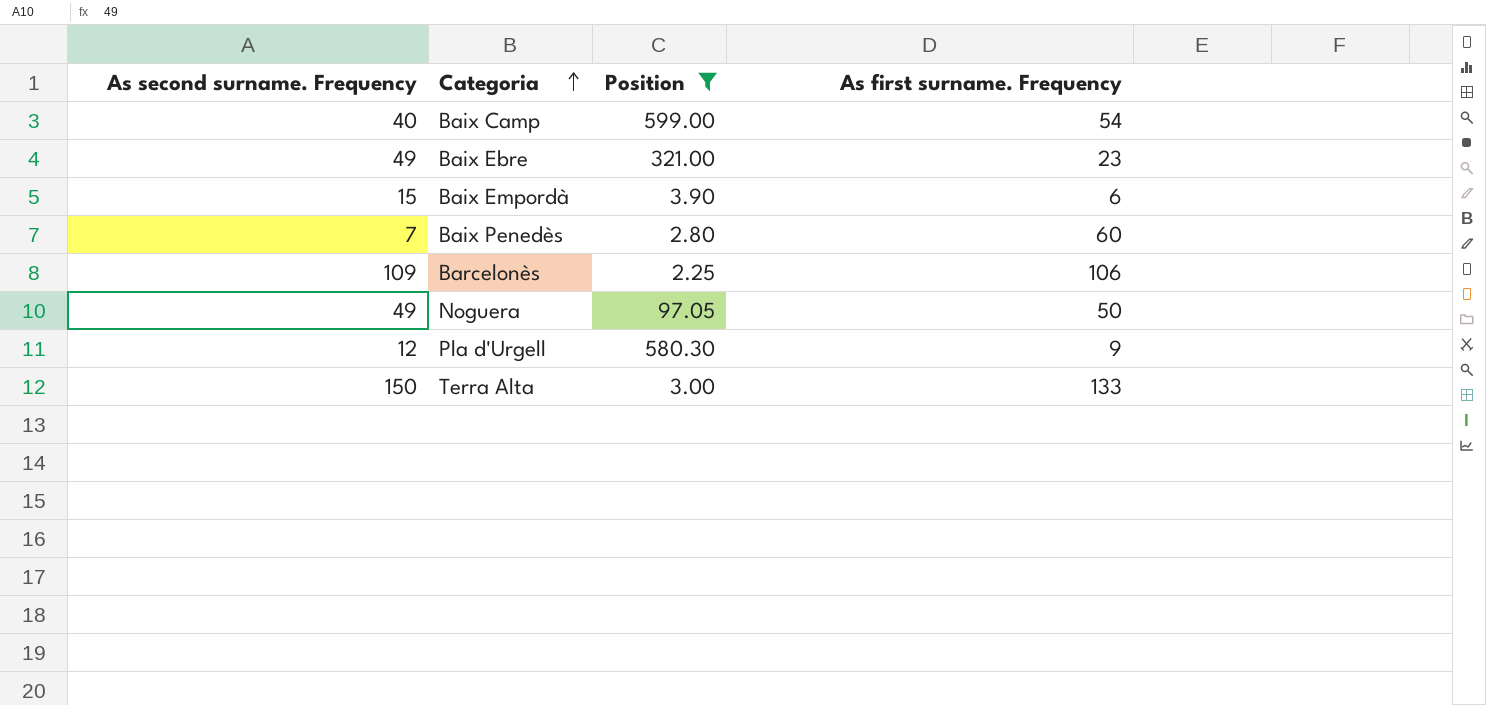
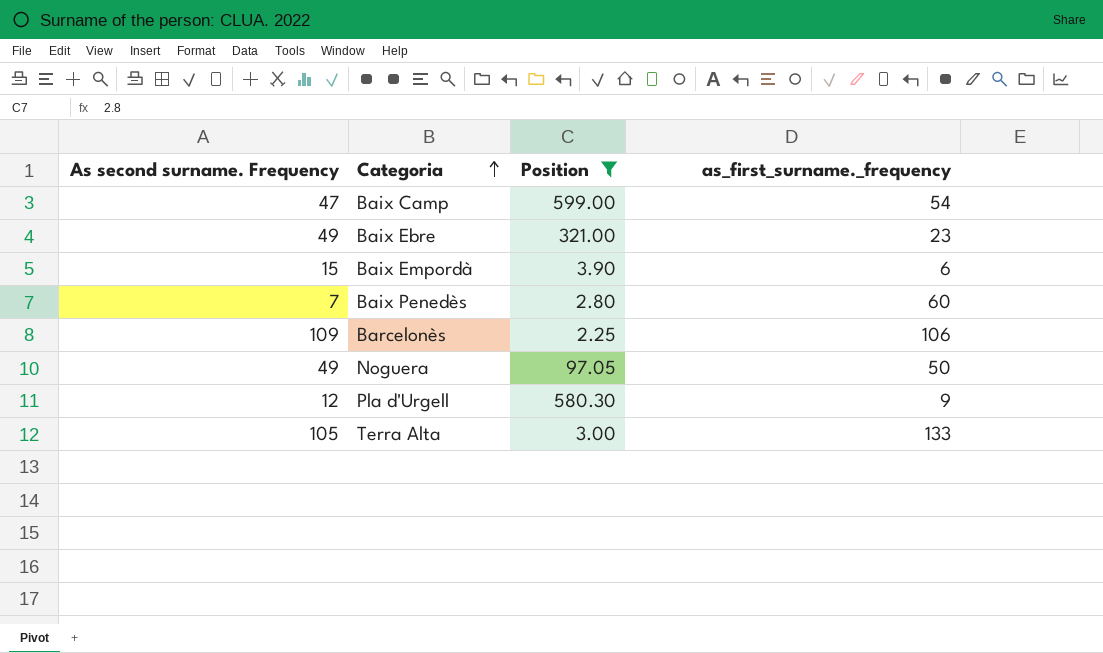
column name: As first surname. Frequency -> as_first_surname._frequency
Baix Camp | As second surname. Frequency: 40 -> 47
Terra Alta | As second surname. Frequency: 150 -> 105

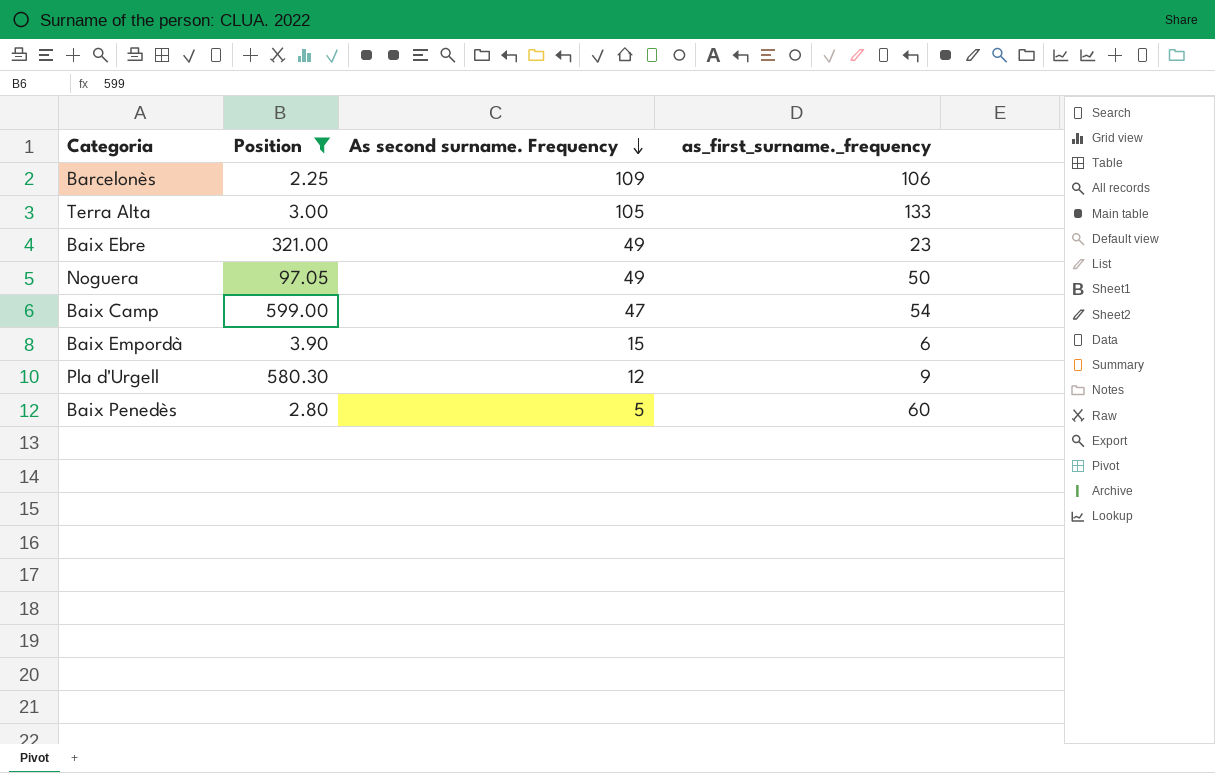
row order: Categoria ascending -> As second surname. Frequency descending
column As second surname. Frequency | position: 1 -> 3
Baix Penedès | As second surname. Frequency: 7 -> 5

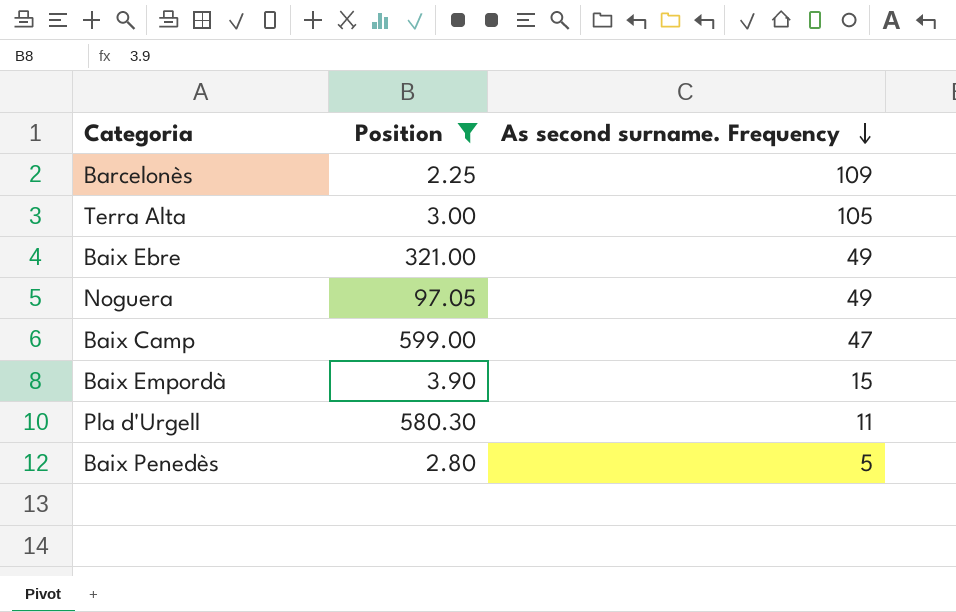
column as_first_surname._frequency | position: 4 -> none
Pla d'Urgell | As second surname. Frequency: 12 -> 11

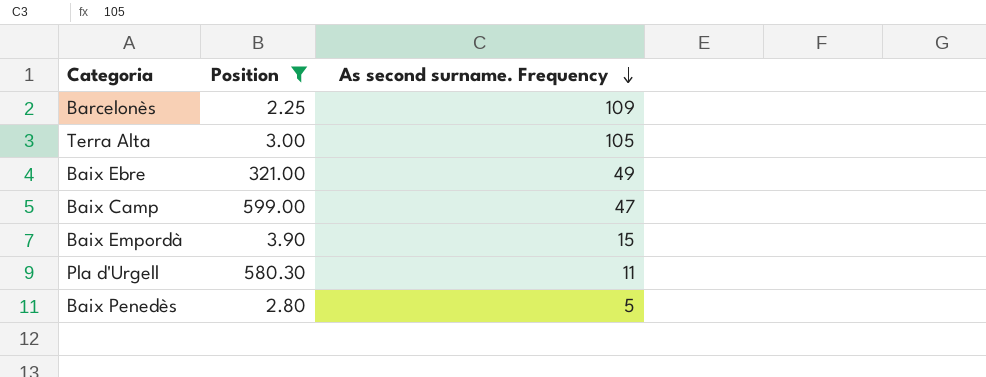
row Noguera: 97.05 | 49 -> none

